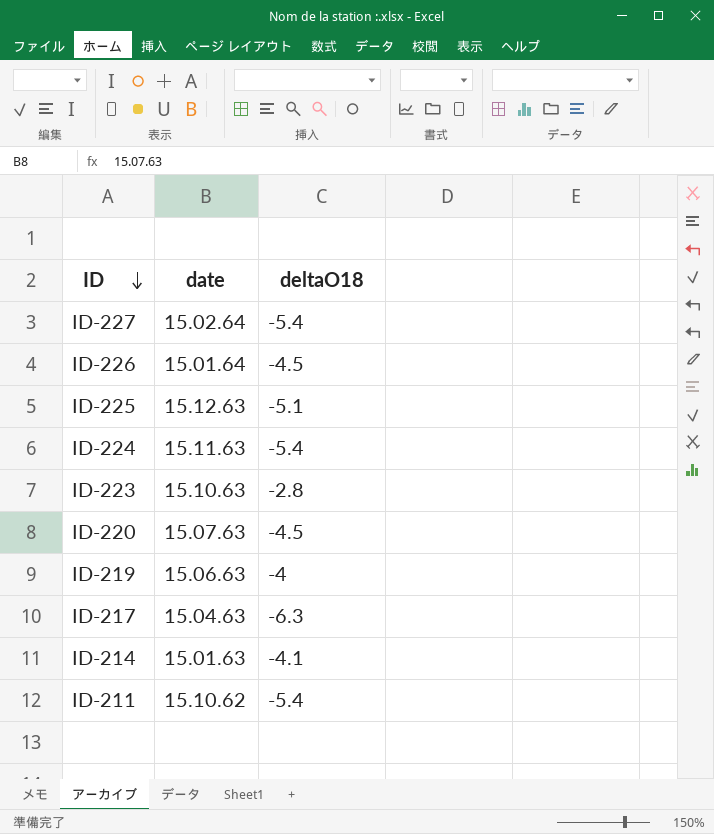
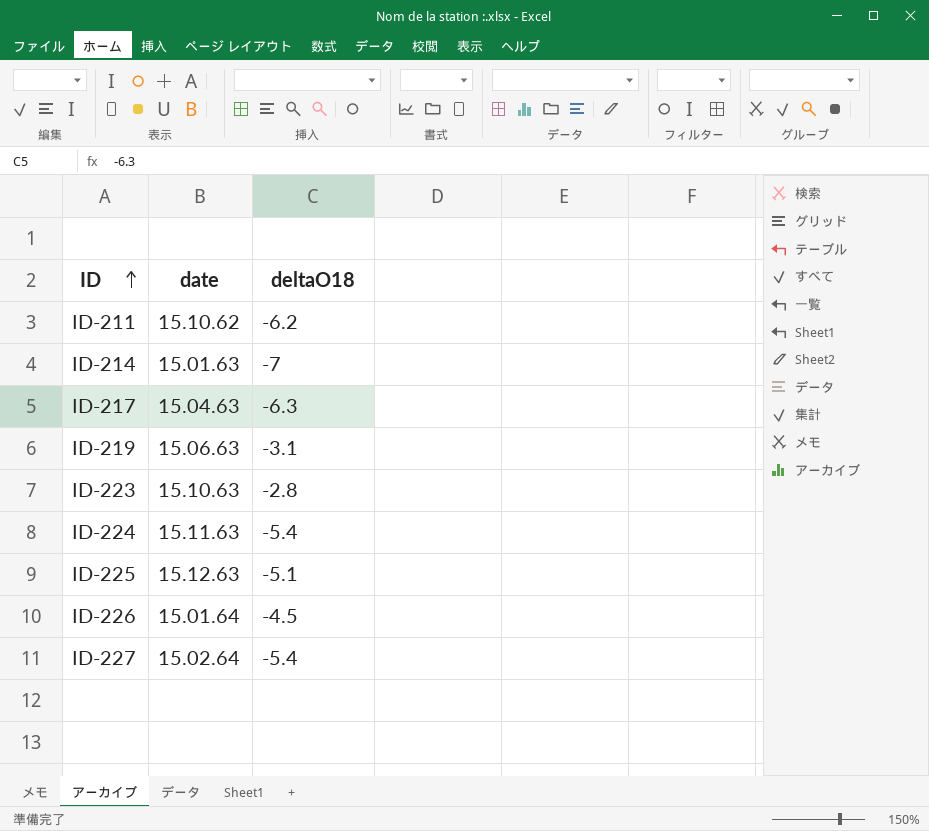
row order: ID descending -> ID ascending
row ID-220: 15.07.63 | -4.5 -> none
ID-211 | deltaO18: -5.4 -> -6.2
ID-214 | deltaO18: -4.1 -> -7
ID-219 | deltaO18: -4 -> -3.1

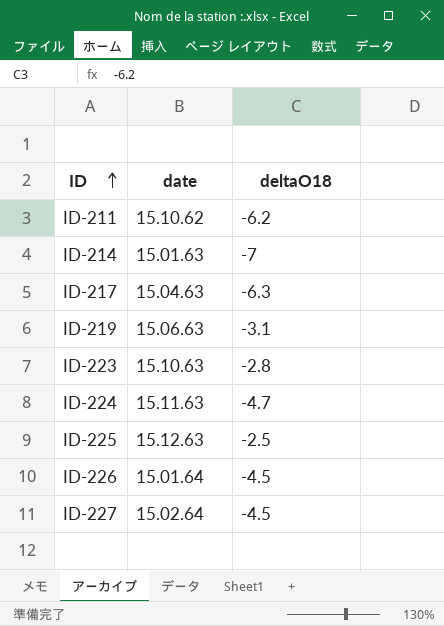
ID-224 | deltaO18: -5.4 -> -4.7
ID-225 | deltaO18: -5.1 -> -2.5
ID-227 | deltaO18: -5.4 -> -4.5

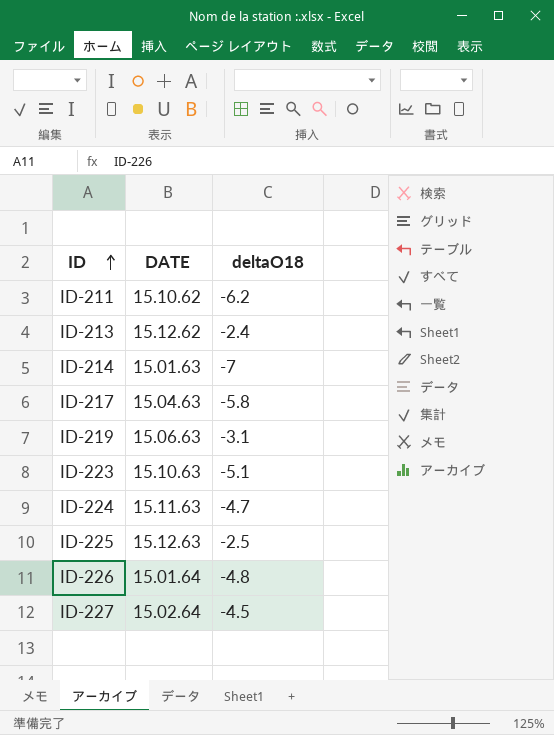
column name: date -> DATE
row ID-213: none -> 15.12.62 | -2.4
ID-217 | deltaO18: -6.3 -> -5.8
ID-223 | deltaO18: -2.8 -> -5.1
ID-226 | deltaO18: -4.5 -> -4.8

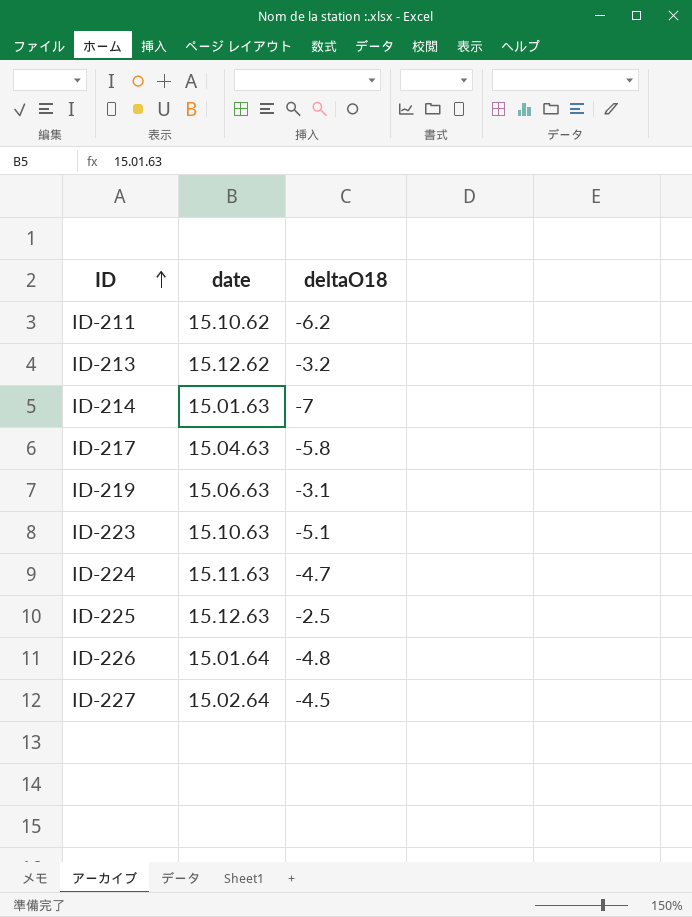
column name: DATE -> date
ID-213 | deltaO18: -2.4 -> -3.2

